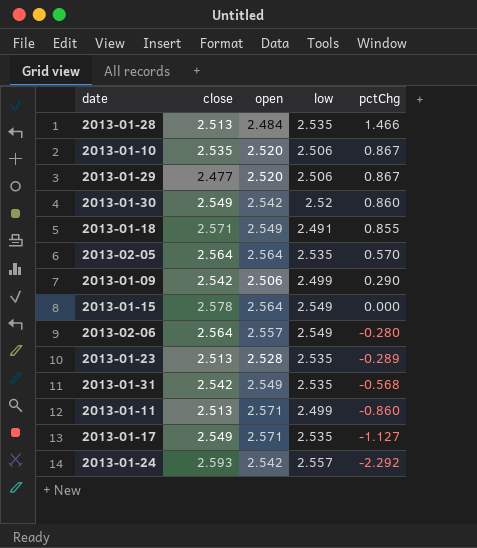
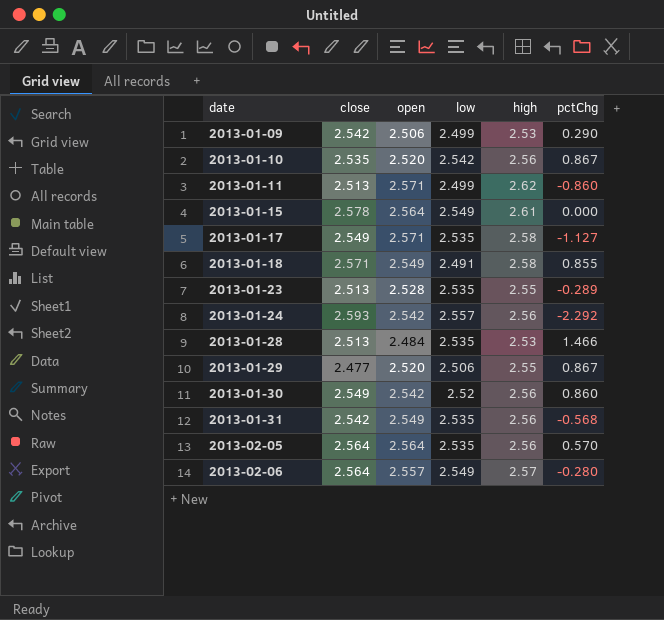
row order: pctChg descending -> date ascending
column high | position: none -> 5
2013-01-10 | low: 2.506 -> 2.542

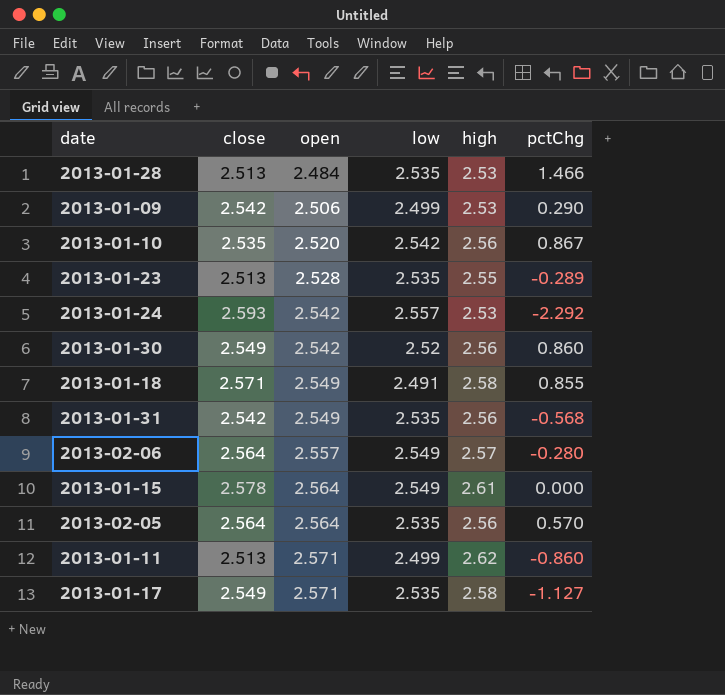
row order: date ascending -> open ascending
row 2013-01-29: 2.477 | 2.520 | 2.506 | 2.55 | 0.867 -> none
2013-01-24 | high: 2.56 -> 2.53

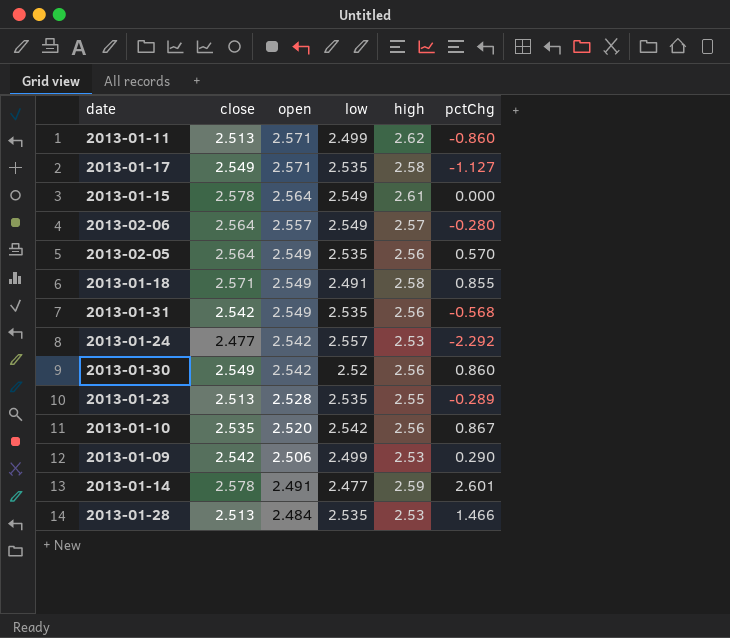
row order: open ascending -> open descending
2013-02-05 | open: 2.564 -> 2.549
2013-01-24 | close: 2.593 -> 2.477
row 2013-01-14: none -> 2.578 | 2.491 | 2.477 | 2.59 | 2.601

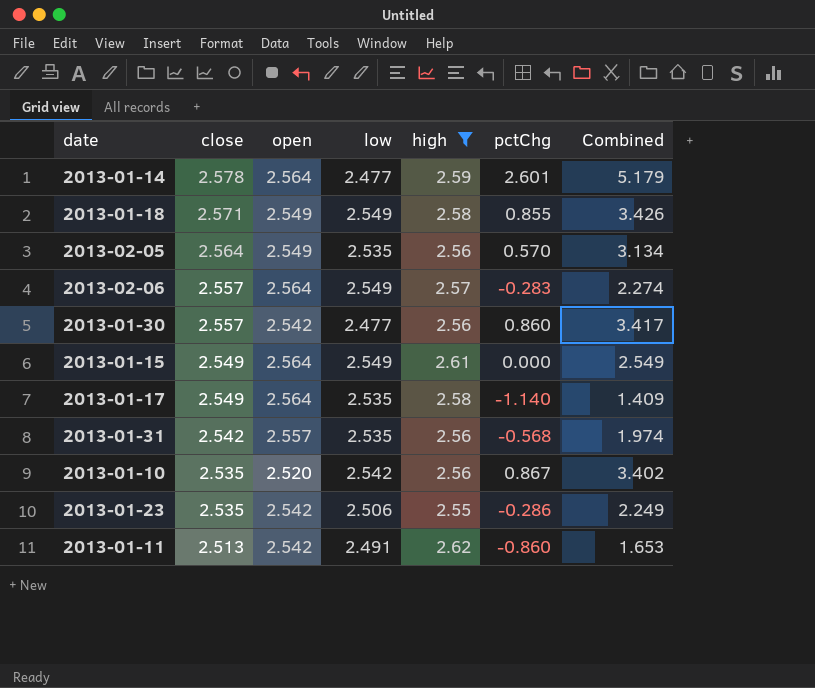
filter: none -> high != 2.53
row order: open descending -> close descending
column Combined | formula: none -> [close] + [pctChg]
2013-01-14 | open: 2.491 -> 2.564
2013-01-18 | low: 2.491 -> 2.549
2013-02-06 | close: 2.564 -> 2.557
2013-02-06 | open: 2.557 -> 2.564
2013-02-06 | pctChg: -0.280 -> -0.283
2013-01-30 | close: 2.549 -> 2.557
2013-01-30 | low: 2.52 -> 2.477
2013-01-15 | close: 2.578 -> 2.549
2013-01-17 | open: 2.571 -> 2.564
2013-01-17 | pctChg: -1.127 -> -1.140
2013-01-31 | open: 2.549 -> 2.557
2013-01-23 | close: 2.513 -> 2.535
2013-01-23 | open: 2.528 -> 2.542
2013-01-23 | low: 2.535 -> 2.506
2013-01-23 | pctChg: -0.289 -> -0.286
2013-01-11 | open: 2.571 -> 2.542
2013-01-11 | low: 2.499 -> 2.491

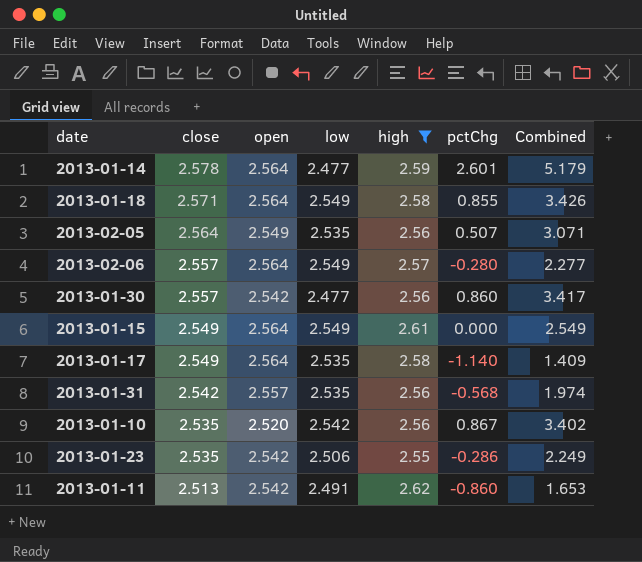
2013-01-18 | open: 2.549 -> 2.564
2013-02-05 | pctChg: 0.570 -> 0.507
2013-02-05 | Combined: 3.134 -> 3.071
2013-02-06 | pctChg: -0.283 -> -0.280
2013-02-06 | Combined: 2.274 -> 2.277

